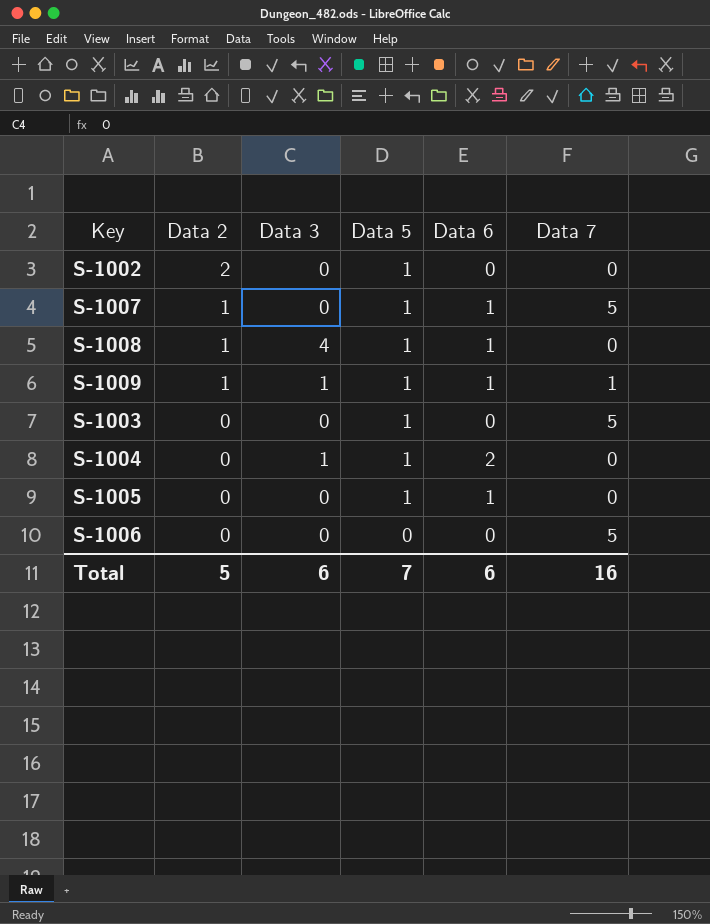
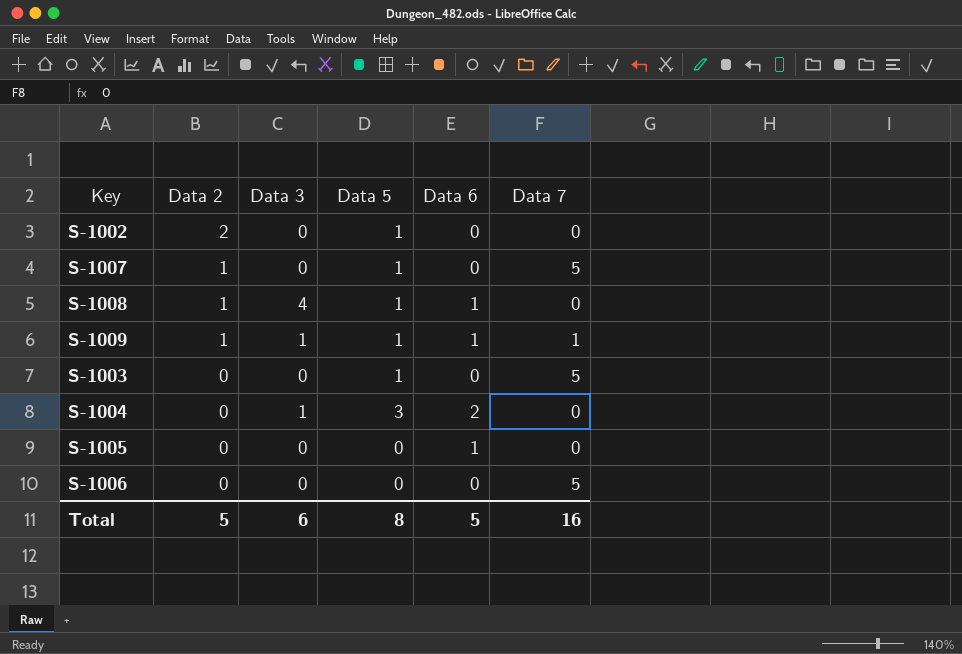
S-1007 | Data 6: 1 -> 0
S-1004 | Data 5: 1 -> 3
S-1005 | Data 5: 1 -> 0
Total | Data 5: 7 -> 8
Total | Data 6: 6 -> 5

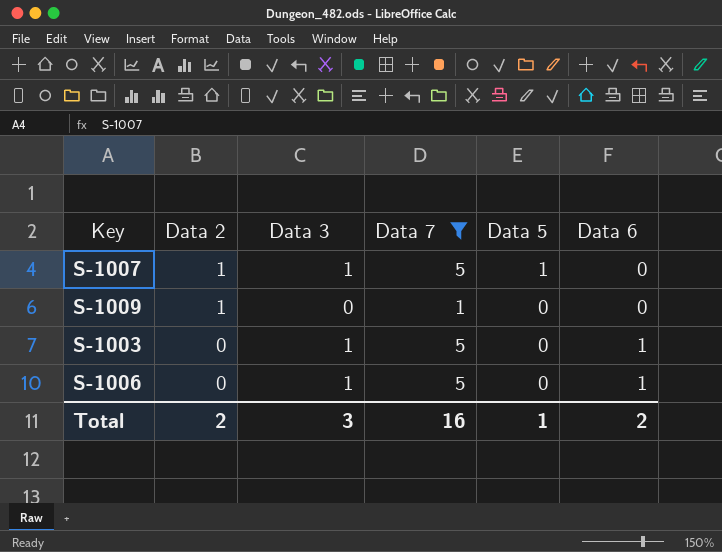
filter: none -> Data 7 != 0
column Data 7 | position: 6 -> 4
S-1007 | Data 3: 0 -> 1
S-1009 | Data 3: 1 -> 0
S-1009 | Data 5: 1 -> 0
S-1009 | Data 6: 1 -> 0
S-1003 | Data 3: 0 -> 1
S-1003 | Data 5: 1 -> 0
S-1003 | Data 6: 0 -> 1
S-1006 | Data 3: 0 -> 1
S-1006 | Data 6: 0 -> 1
Total | Data 2: 5 -> 2
Total | Data 3: 6 -> 3
Total | Data 5: 8 -> 1
Total | Data 6: 5 -> 2

